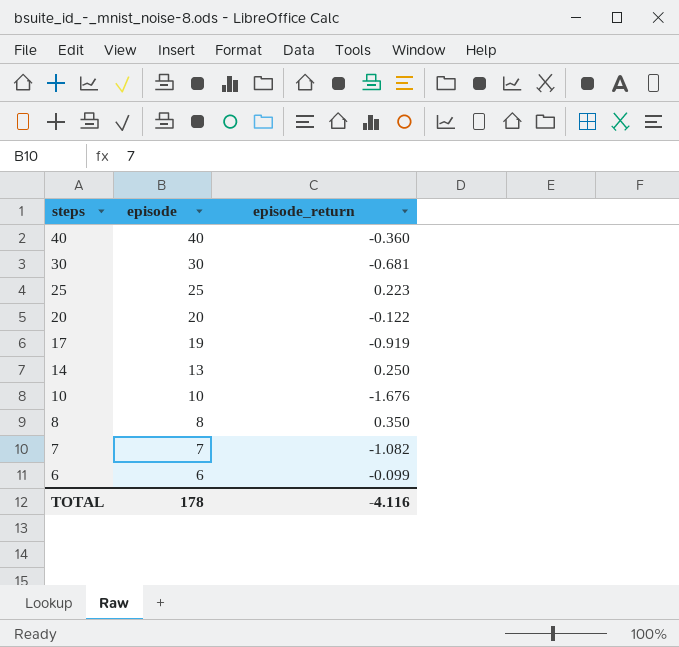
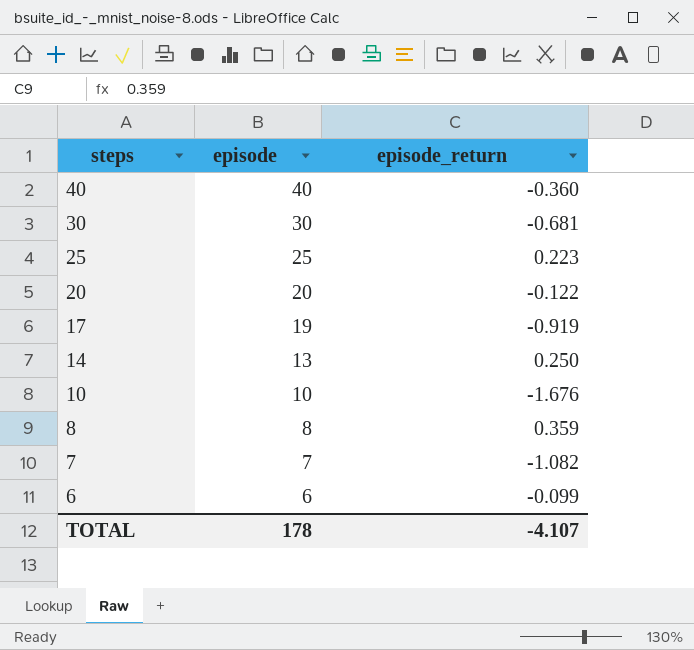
8 | episode_return: 0.350 -> 0.359
TOTAL | episode_return: -4.116 -> -4.107

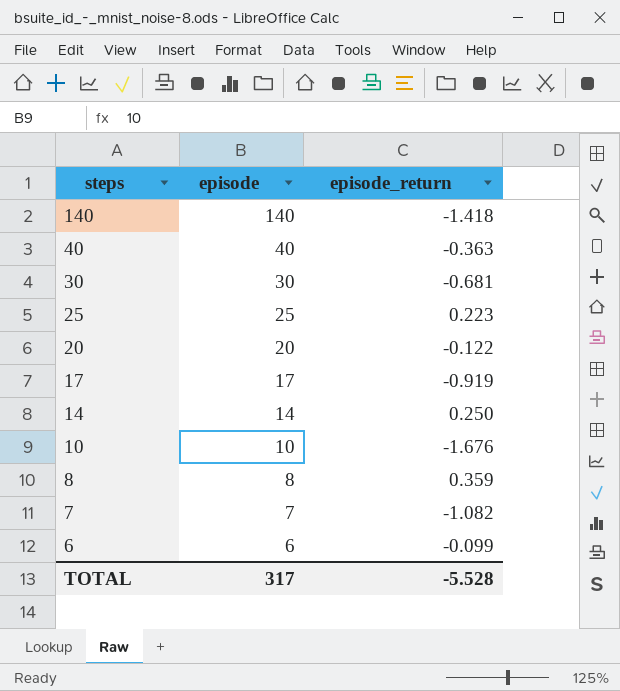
row 140: none -> 140 | -1.418
40 | episode_return: -0.360 -> -0.363
17 | episode: 19 -> 17
14 | episode: 13 -> 14
TOTAL | episode: 178 -> 317
TOTAL | episode_return: -4.107 -> -5.528

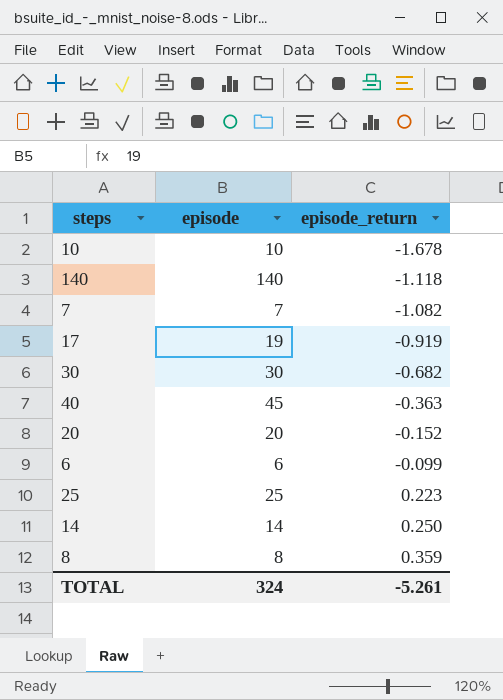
row order: steps descending -> episode_return ascending
10 | episode_return: -1.676 -> -1.678
140 | episode_return: -1.418 -> -1.118
17 | episode: 17 -> 19
30 | episode_return: -0.681 -> -0.682
40 | episode: 40 -> 45
20 | episode_return: -0.122 -> -0.152
TOTAL | episode: 317 -> 324
TOTAL | episode_return: -5.528 -> -5.261

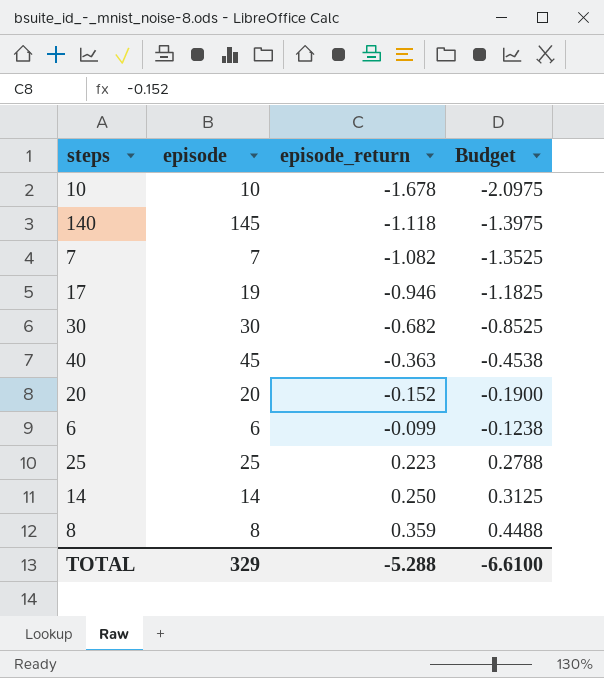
column Budget | formula: none -> [episode_return] * 1.25
140 | episode: 140 -> 145
17 | episode_return: -0.919 -> -0.946
TOTAL | episode: 324 -> 329
TOTAL | episode_return: -5.261 -> -5.288

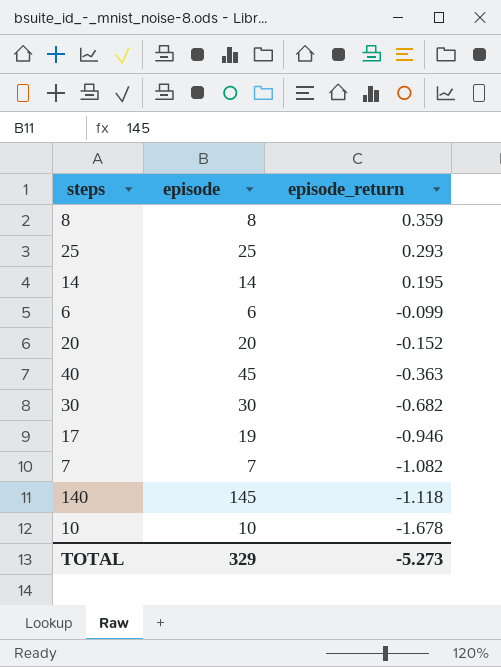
row order: episode_return ascending -> episode_return descending
column Budget | formula: [episode_return] * 1.25 -> none
25 | episode_return: 0.223 -> 0.293
14 | episode_return: 0.250 -> 0.195
TOTAL | episode_return: -5.288 -> -5.273

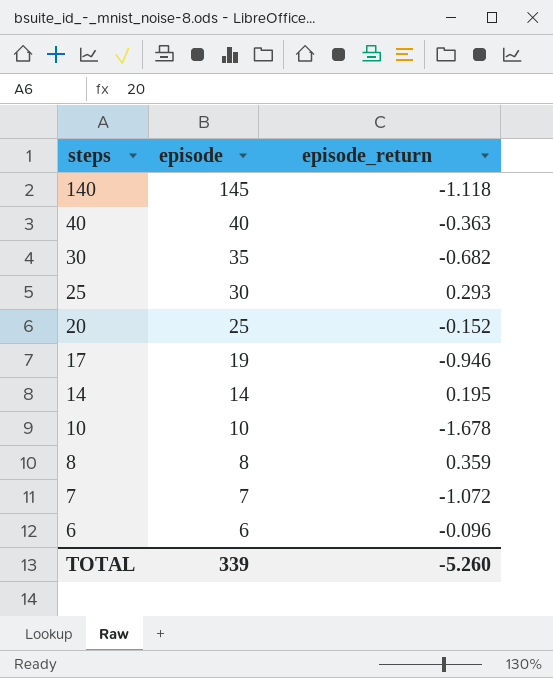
row order: episode_return descending -> steps descending
40 | episode: 45 -> 40
30 | episode: 30 -> 35
25 | episode: 25 -> 30
20 | episode: 20 -> 25
7 | episode_return: -1.082 -> -1.072
6 | episode_return: -0.099 -> -0.096
TOTAL | episode: 329 -> 339
TOTAL | episode_return: -5.273 -> -5.260

